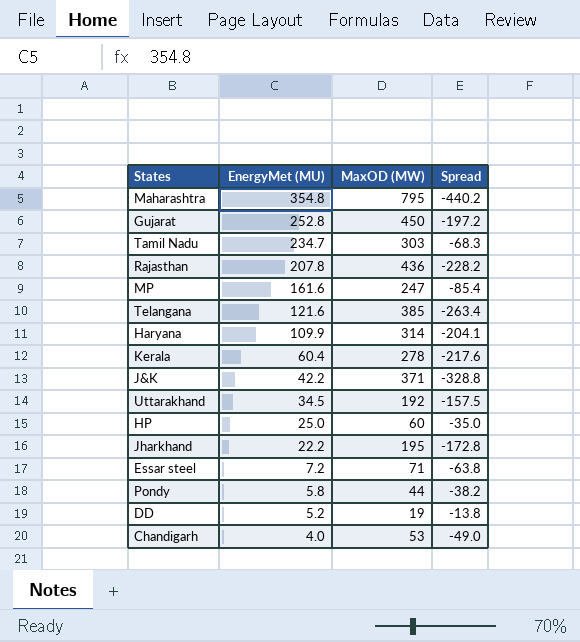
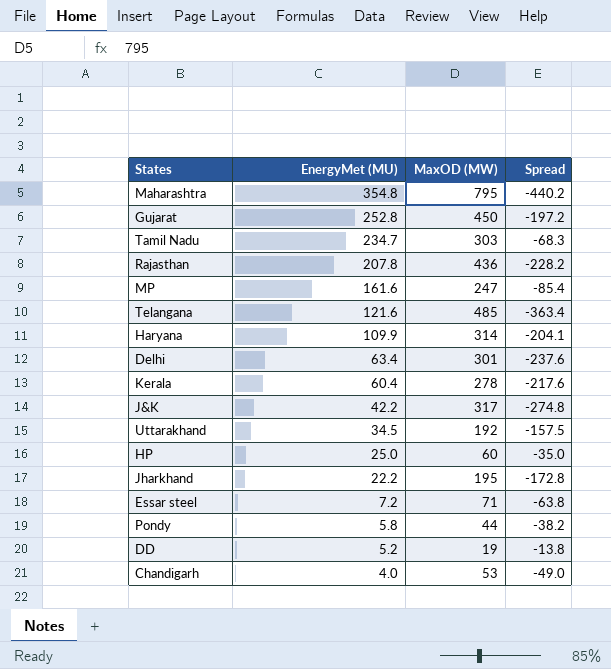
Telangana | MaxOD (MW): 385 -> 485
Telangana | Spread: -263.4 -> -363.4
row Delhi: none -> 63.4 | 301 | -237.6
J&K | MaxOD (MW): 371 -> 317
J&K | Spread: -328.8 -> -274.8

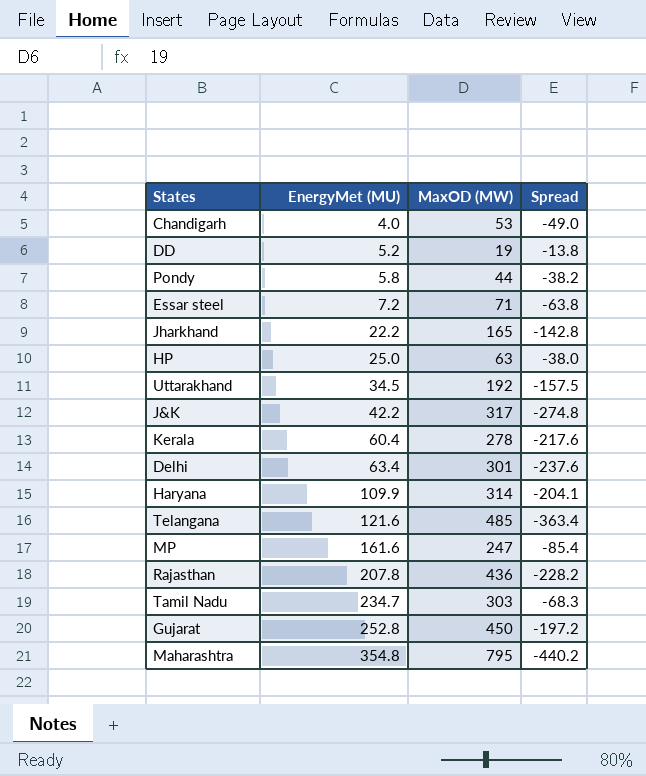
row order: EnergyMet (MU) descending -> EnergyMet (MU) ascending
Jharkhand | MaxOD (MW): 195 -> 165
Jharkhand | Spread: -172.8 -> -142.8
HP | MaxOD (MW): 60 -> 63
HP | Spread: -35.0 -> -38.0

